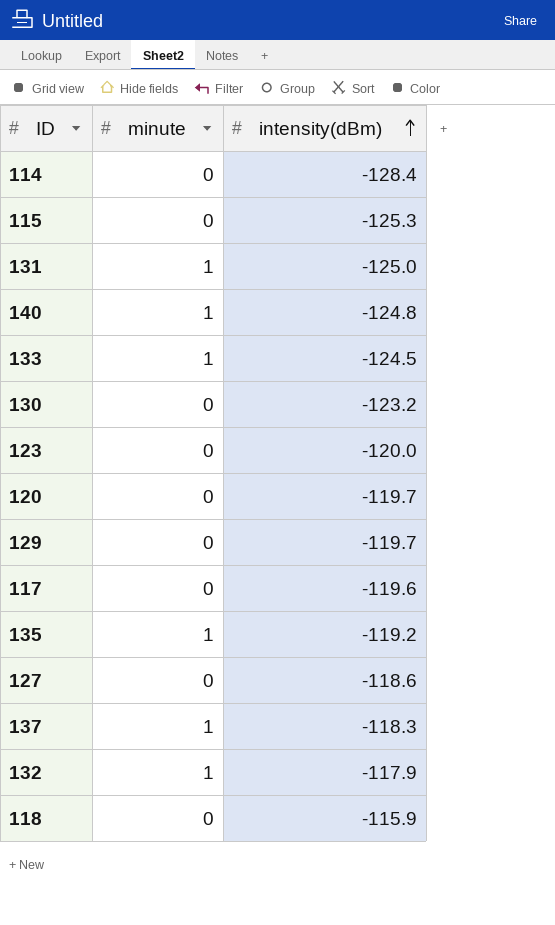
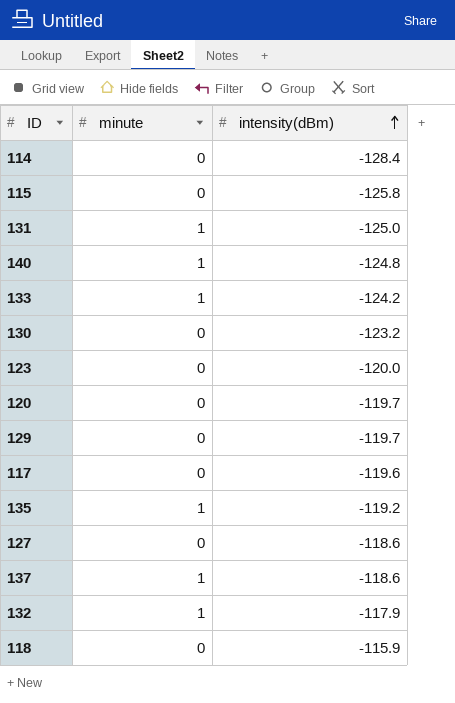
115 | intensity(dBm): -125.3 -> -125.8
133 | intensity(dBm): -124.5 -> -124.2
137 | intensity(dBm): -118.3 -> -118.6

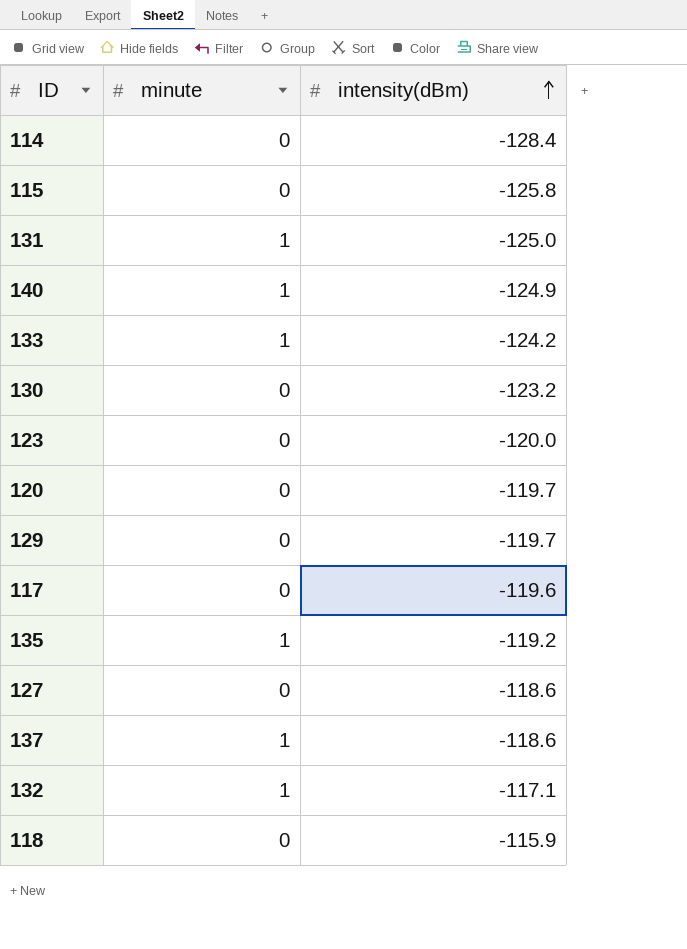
140 | intensity(dBm): -124.8 -> -124.9
132 | intensity(dBm): -117.9 -> -117.1

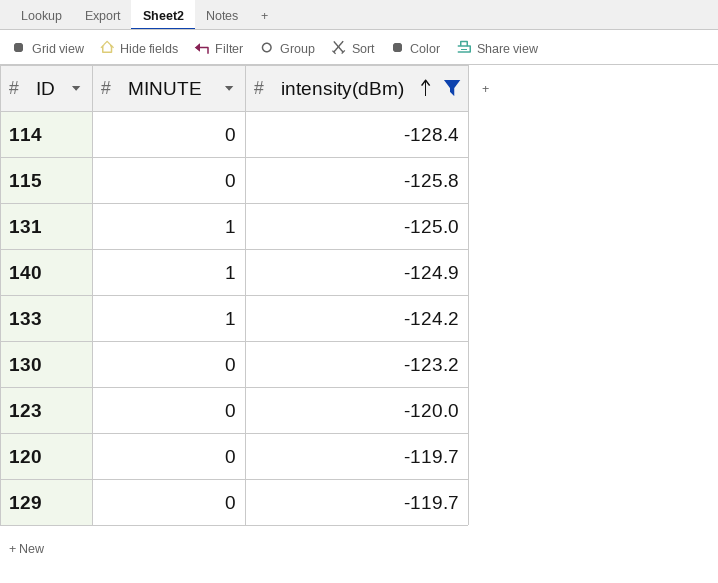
filter: none -> intensity(dBm) <= -119.7
column name: minute -> MINUTE

